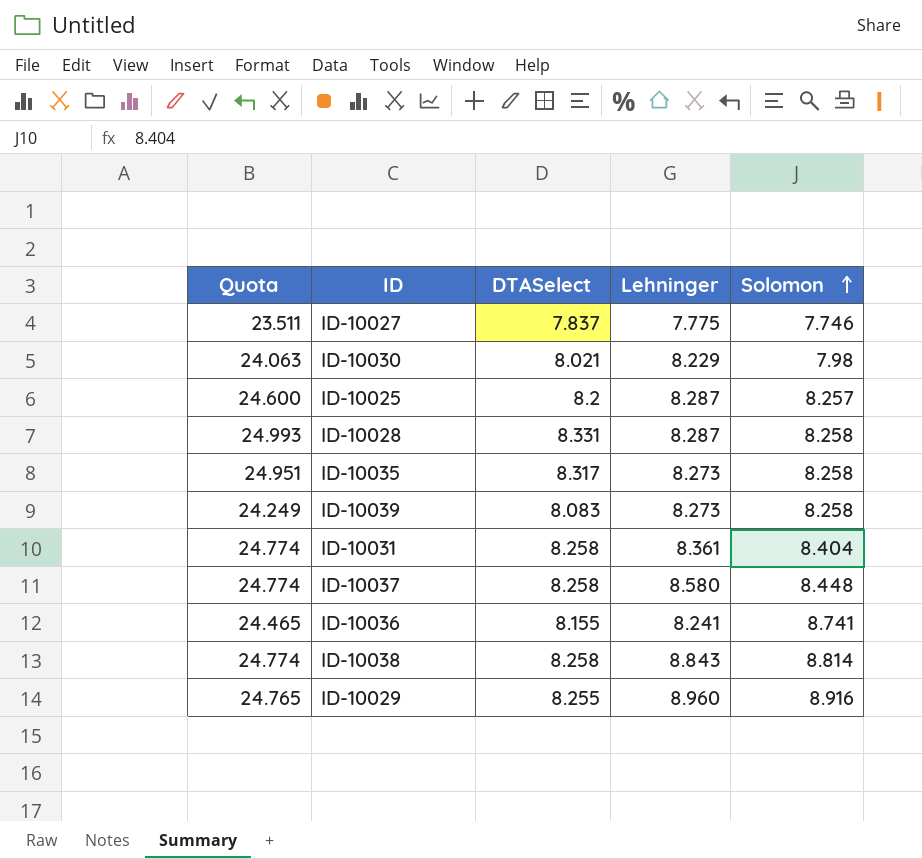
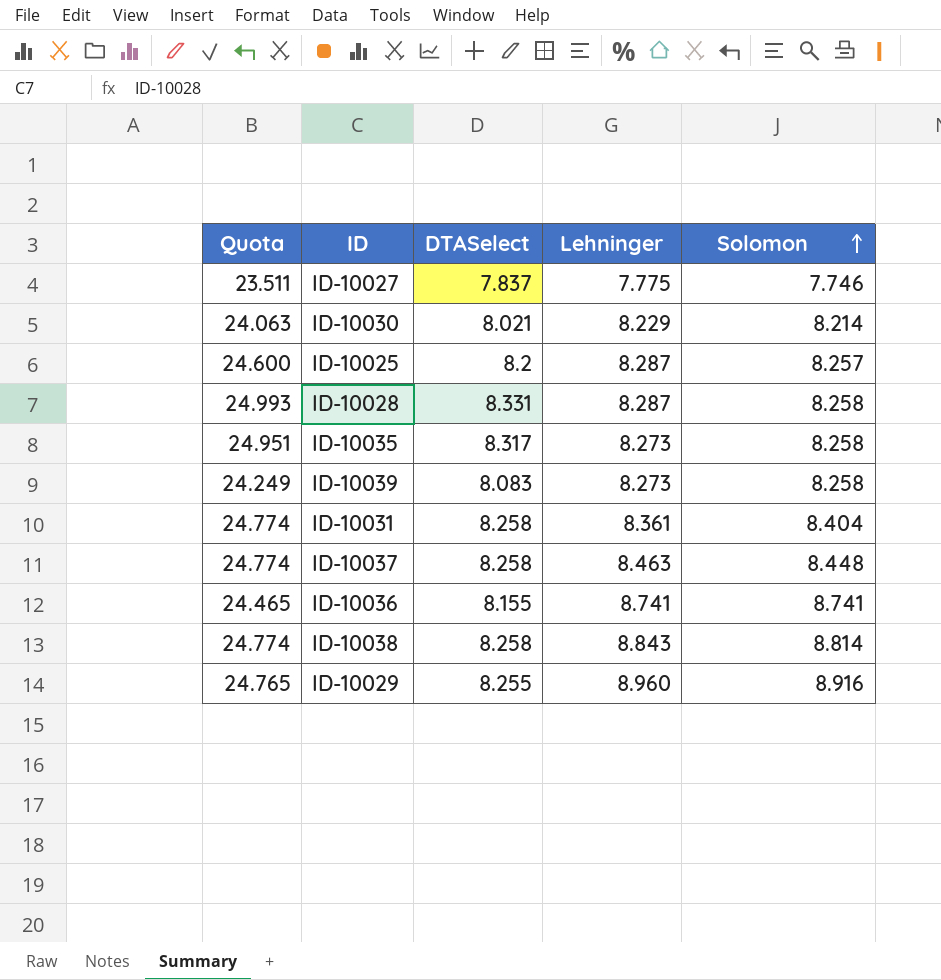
ID-10030 | Solomon: 7.98 -> 8.214
ID-10037 | Lehninger: 8.580 -> 8.463
ID-10036 | Lehninger: 8.241 -> 8.741

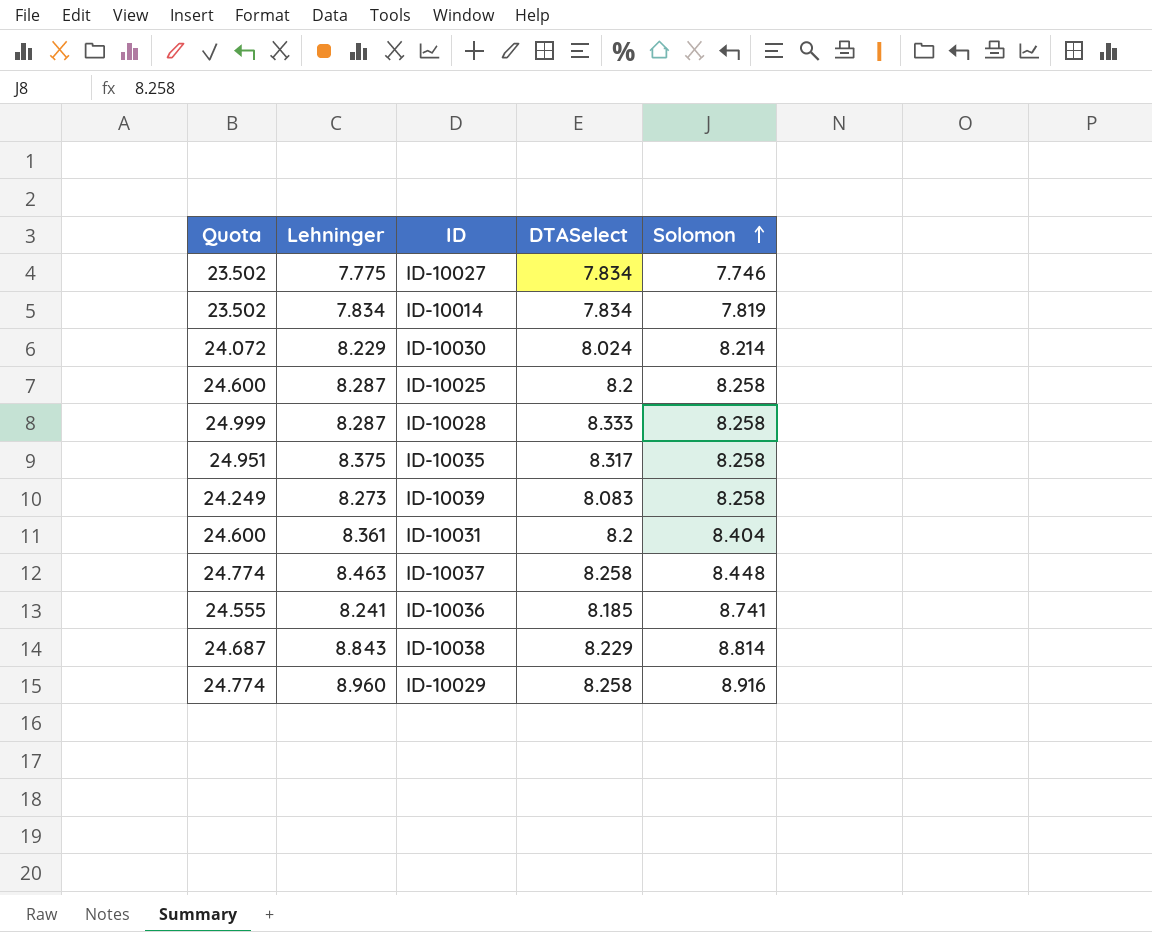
column Lehninger | position: 4 -> 2
ID-10027 | Quota: 23.511 -> 23.502
ID-10027 | DTASelect: 7.837 -> 7.834
row ID-10014: none -> 23.502 | 7.834 | 7.834 | 7.819
ID-10030 | Quota: 24.063 -> 24.072
ID-10030 | DTASelect: 8.021 -> 8.024
ID-10025 | Solomon: 8.257 -> 8.258
ID-10028 | Quota: 24.993 -> 24.999
ID-10028 | DTASelect: 8.331 -> 8.333
ID-10035 | Lehninger: 8.273 -> 8.375
ID-10031 | Quota: 24.774 -> 24.600
ID-10031 | DTASelect: 8.258 -> 8.2
ID-10036 | Quota: 24.465 -> 24.555
ID-10036 | Lehninger: 8.741 -> 8.241
ID-10036 | DTASelect: 8.155 -> 8.185
ID-10038 | Quota: 24.774 -> 24.687
ID-10038 | DTASelect: 8.258 -> 8.229
ID-10029 | Quota: 24.765 -> 24.774
ID-10029 | DTASelect: 8.255 -> 8.258

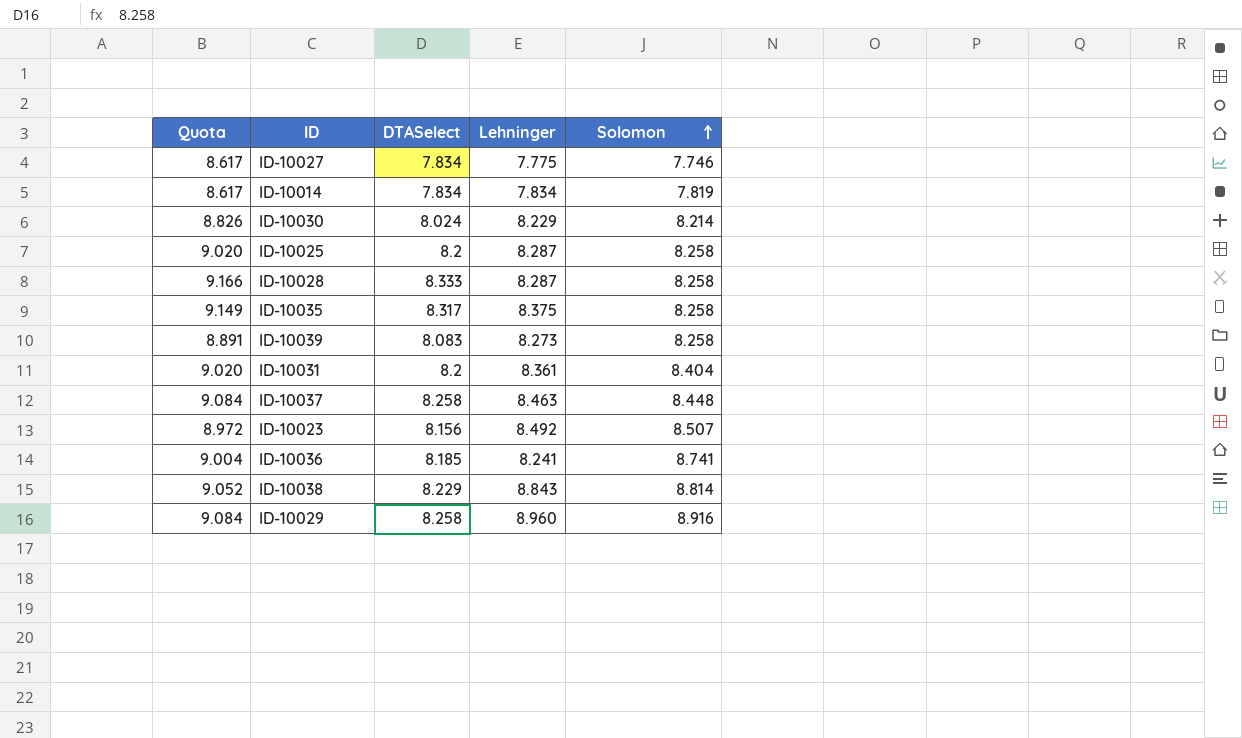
column Quota | formula: [DTASelect] * 3 -> [DTASelect] * 1.1
column Lehninger | position: 2 -> 4
row ID-10023: none -> 8.972 | 8.156 | 8.492 | 8.507

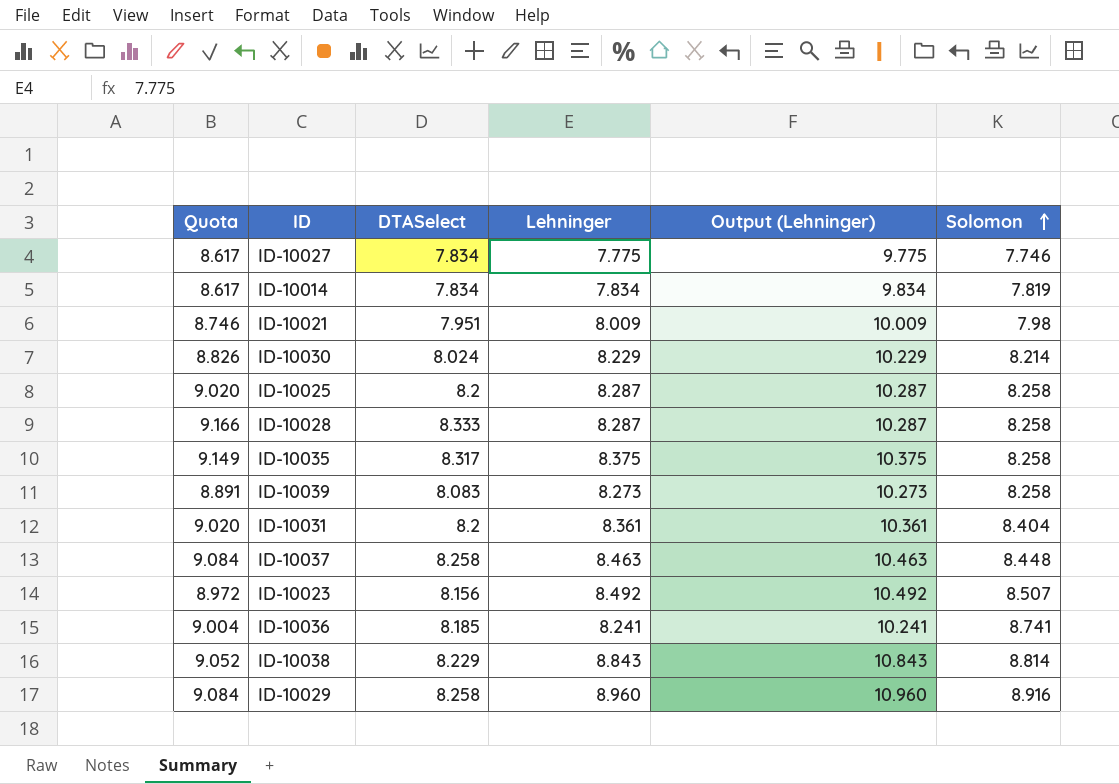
column Output (Lehninger) | formula: none -> [Lehninger] + 2
row ID-10021: none -> 8.746 | 7.951 | 8.009 | 10.009 | 7.98

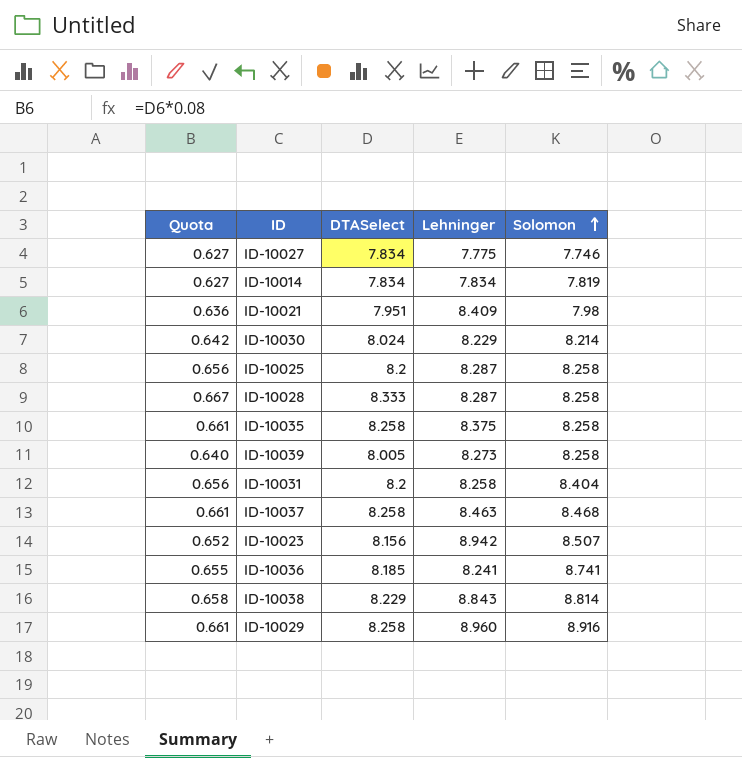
column Output (Lehninger) | formula: [Lehninger] + 2 -> none
column Quota | formula: [DTASelect] * 1.1 -> [DTASelect] * 0.08
ID-10021 | Lehninger: 8.009 -> 8.409
ID-10035 | DTASelect: 8.317 -> 8.258
ID-10039 | DTASelect: 8.083 -> 8.005
ID-10031 | Lehninger: 8.361 -> 8.258
ID-10037 | Solomon: 8.448 -> 8.468
ID-10023 | Lehninger: 8.492 -> 8.942

